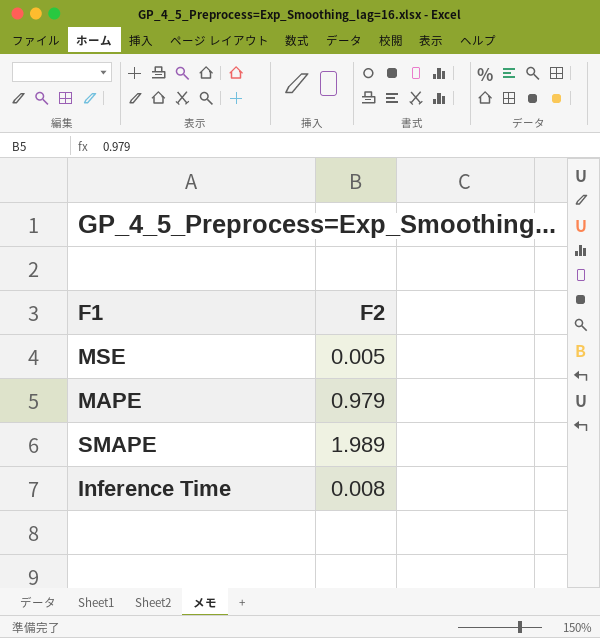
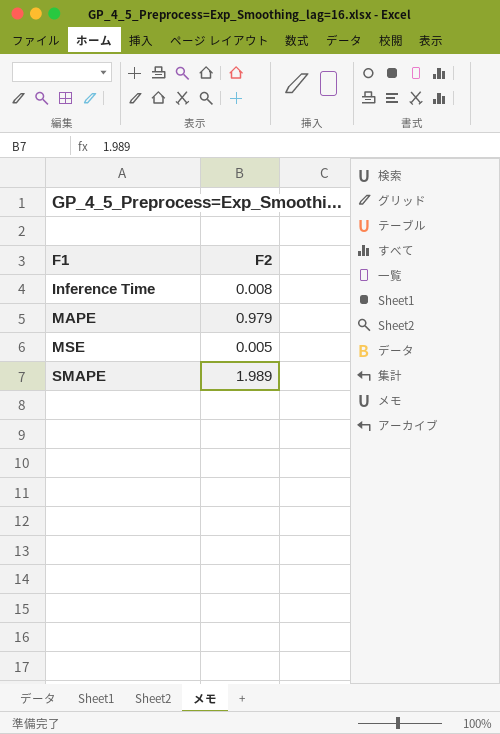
row order: none -> F1 ascending

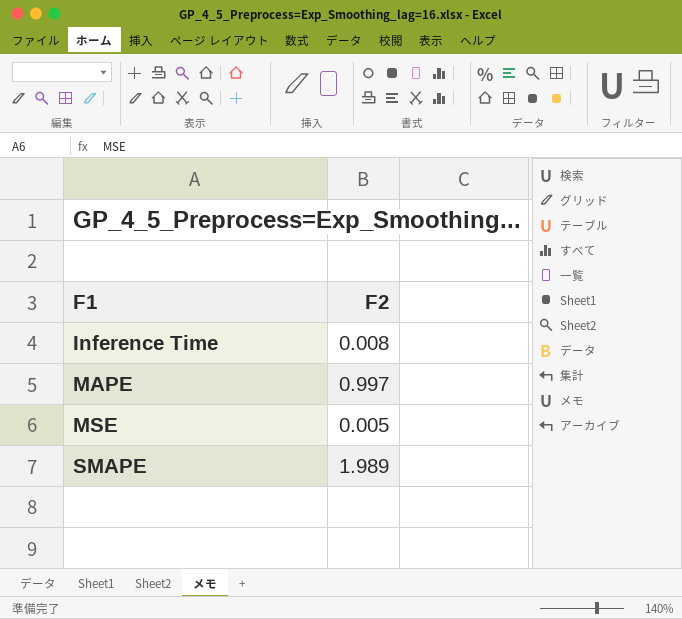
MAPE | F2: 0.979 -> 0.997

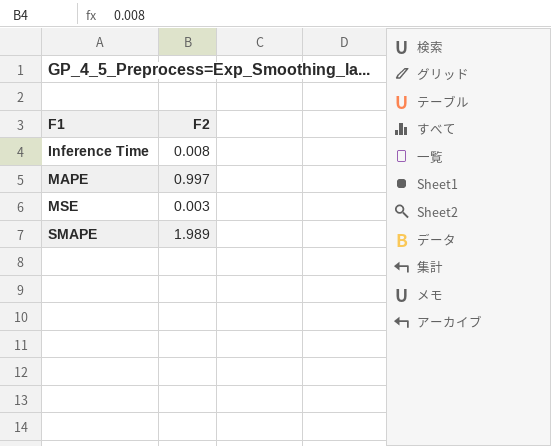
MSE | F2: 0.005 -> 0.003

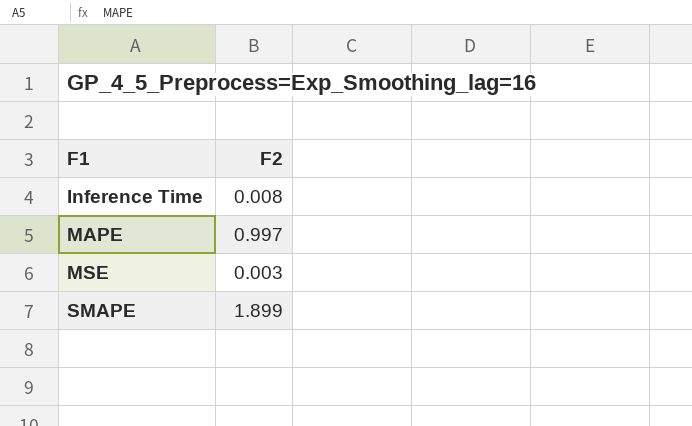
SMAPE | F2: 1.989 -> 1.899

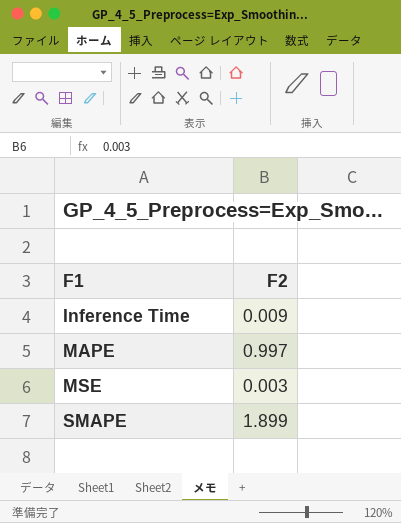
Inference Time | F2: 0.008 -> 0.009

